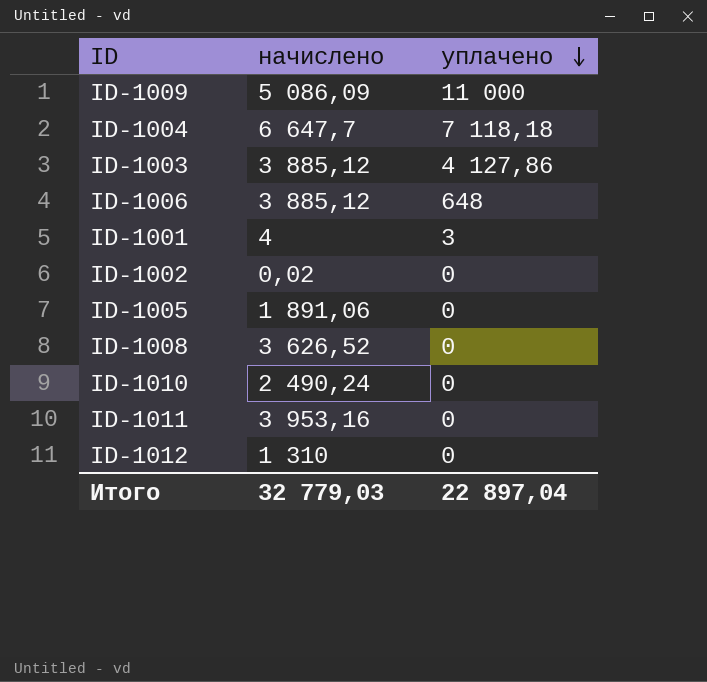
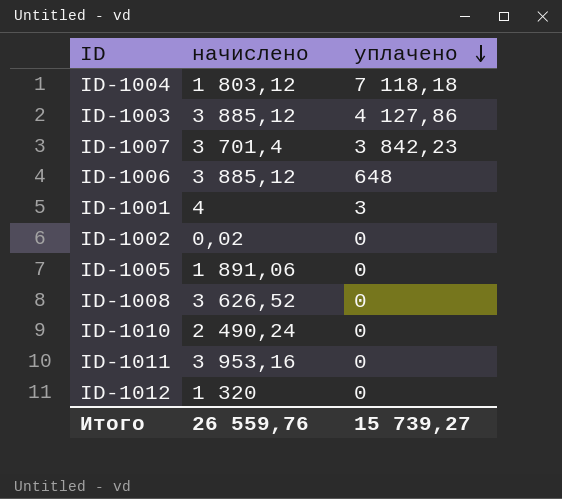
row ID-1009: 5 086,09 | 11 000 -> none
ID-1004 | начислено: 6 647,7 -> 1 803,12
row ID-1007: none -> 3 701,4 | 3 842,23
ID-1012 | начислено: 1 310 -> 1 320
Итого | начислено: 32 779,03 -> 26 559,76
Итого | уплачено: 22 897,04 -> 15 739,27

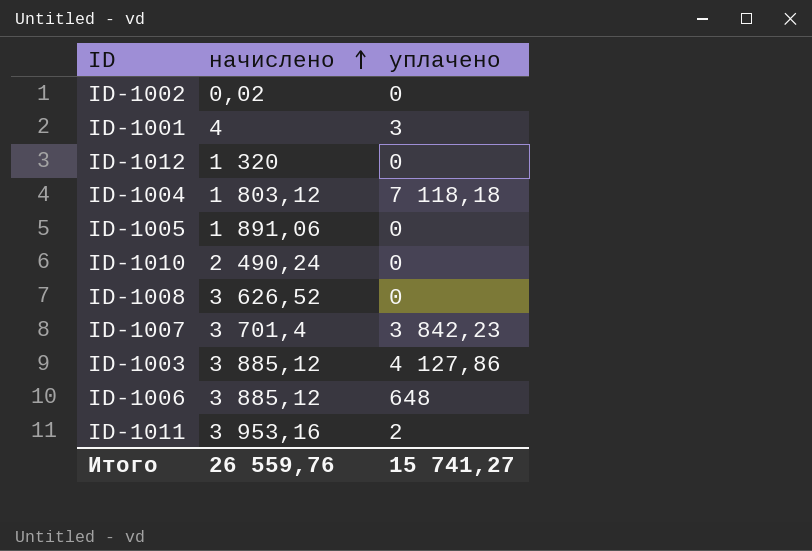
row order: уплачено descending -> начислено ascending
ID-1011 | уплачено: 0 -> 2
Итого | уплачено: 15 739,27 -> 15 741,27

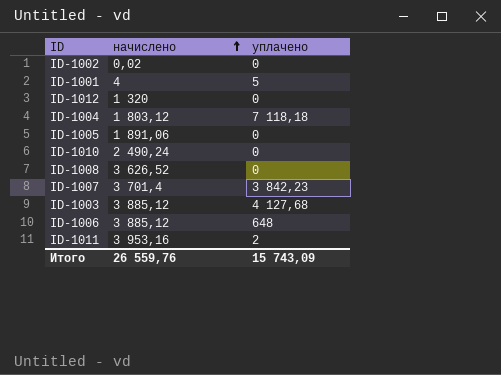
ID-1001 | уплачено: 3 -> 5
ID-1003 | уплачено: 4 127,86 -> 4 127,68
Итого | уплачено: 15 741,27 -> 15 743,09

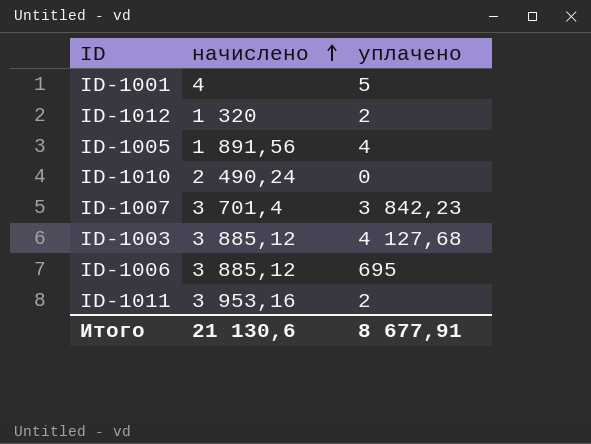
row ID-1002: 0,02 | 0 -> none
row ID-1004: 1 803,12 | 7 118,18 -> none
row ID-1008: 3 626,52 | 0 -> none
ID-1012 | уплачено: 0 -> 2
ID-1005 | начислено: 1 891,06 -> 1 891,56
ID-1005 | уплачено: 0 -> 4
ID-1006 | уплачено: 648 -> 695
Итого | начислено: 26 559,76 -> 21 130,6
Итого | уплачено: 15 743,09 -> 8 677,91

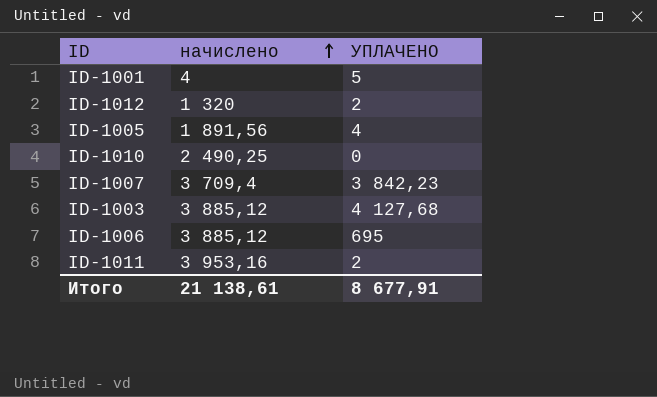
column name: уплачено -> УПЛАЧЕНО
ID-1010 | начислено: 2 490,24 -> 2 490,25
ID-1007 | начислено: 3 701,4 -> 3 709,4
Итого | начислено: 21 130,6 -> 21 138,61

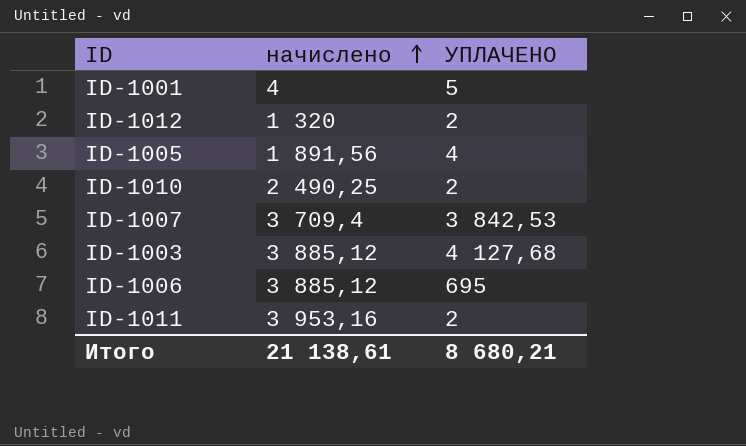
ID-1010 | УПЛАЧЕНО: 0 -> 2
ID-1007 | УПЛАЧЕНО: 3 842,23 -> 3 842,53
Итого | УПЛАЧЕНО: 8 677,91 -> 8 680,21

